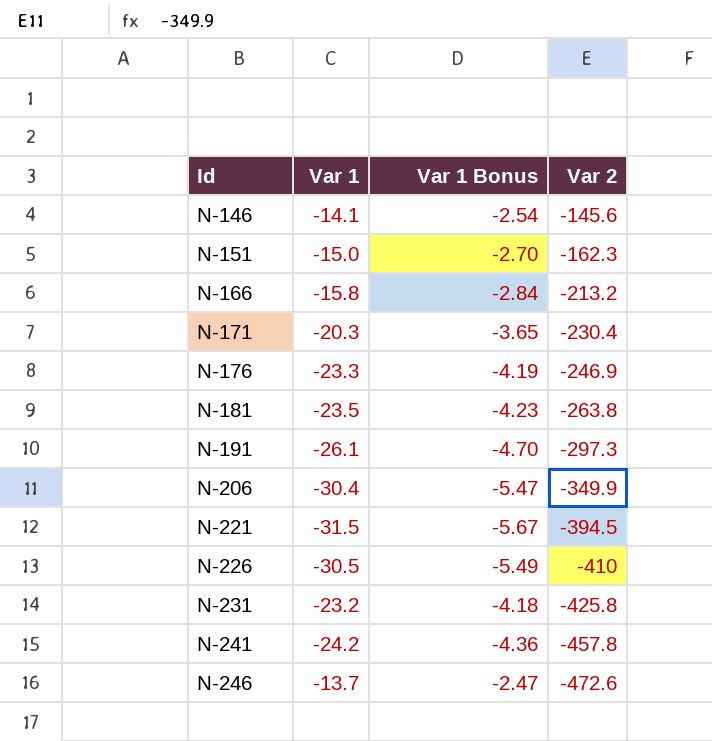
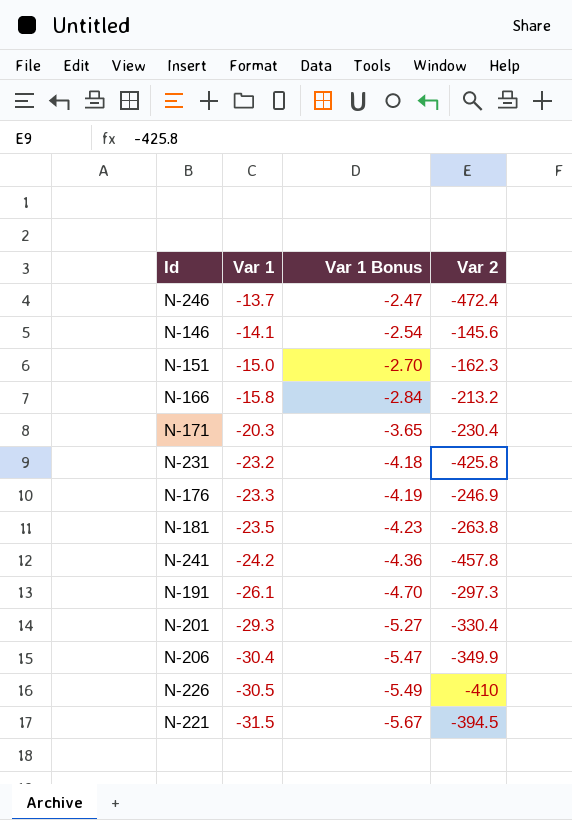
row order: Id ascending -> Var 1 descending
N-246 | Var 2: -472.6 -> -472.4
row N-201: none -> -29.3 | -5.27 | -330.4

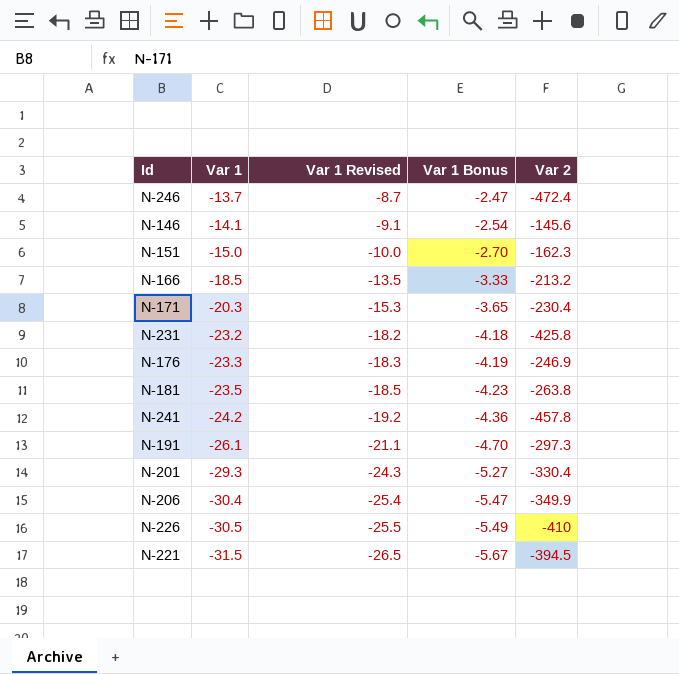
column Var 1 Revised | formula: none -> [Var 1] + 5
N-166 | Var 1: -15.8 -> -18.5
N-166 | Var 1 Bonus: -2.84 -> -3.33

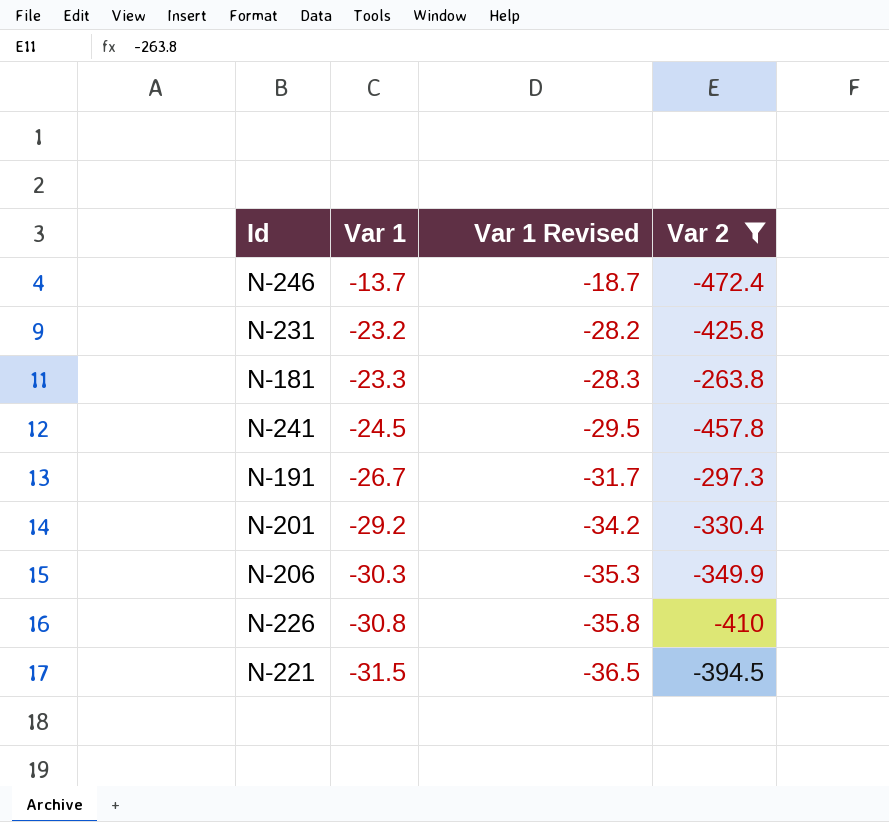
filter: none -> Var 2 <= -263.8
column Var 1 Bonus | formula: [Var 1] * 0.18 -> none
column Var 1 Revised | formula: [Var 1] + 5 -> [Var 1] - 5
N-181 | Var 1: -23.5 -> -23.3
N-241 | Var 1: -24.2 -> -24.5
N-191 | Var 1: -26.1 -> -26.7
N-201 | Var 1: -29.3 -> -29.2
N-206 | Var 1: -30.4 -> -30.3
N-226 | Var 1: -30.5 -> -30.8

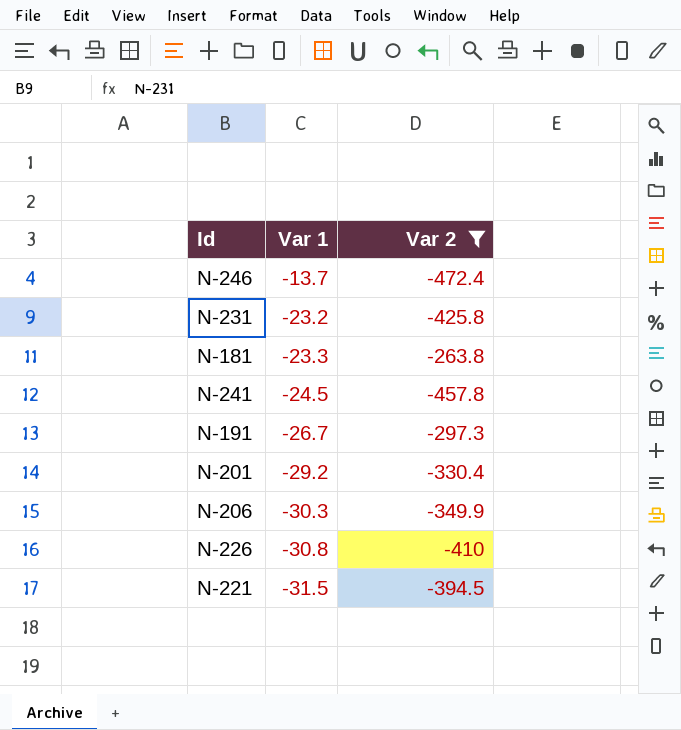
column Var 1 Revised | formula: [Var 1] - 5 -> none

